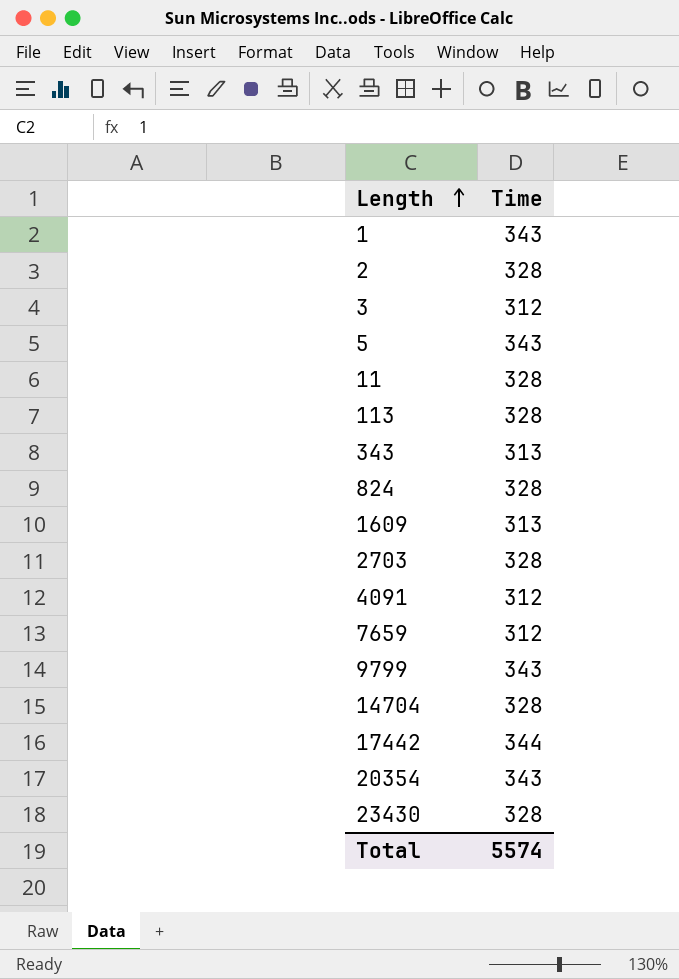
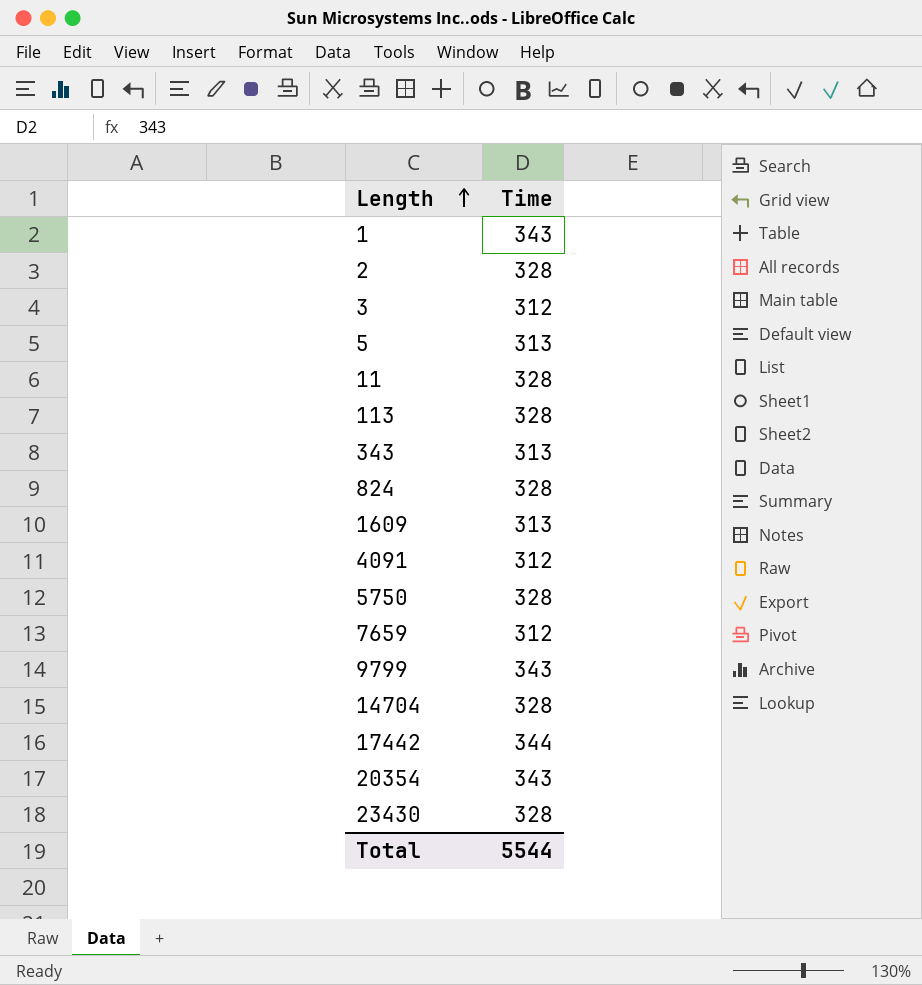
row 2703: 328 -> none
5 | Time: 343 -> 313
row 5750: none -> 328
Total | Time: 5574 -> 5544

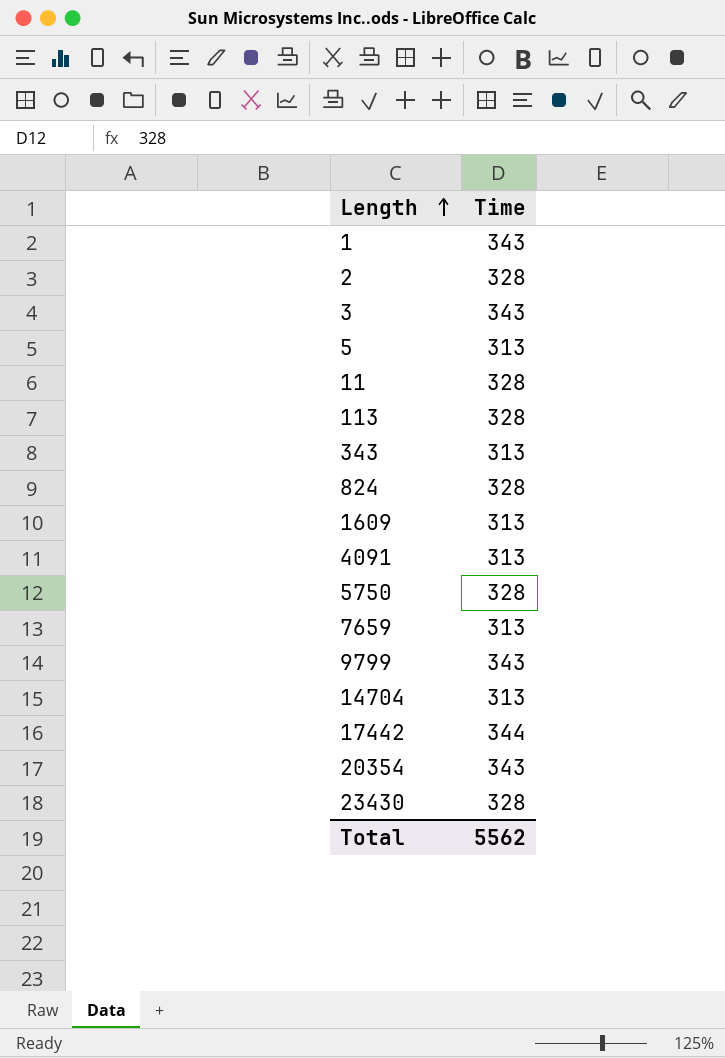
3 | Time: 312 -> 343
4091 | Time: 312 -> 313
7659 | Time: 312 -> 313
14704 | Time: 328 -> 313
Total | Time: 5544 -> 5562

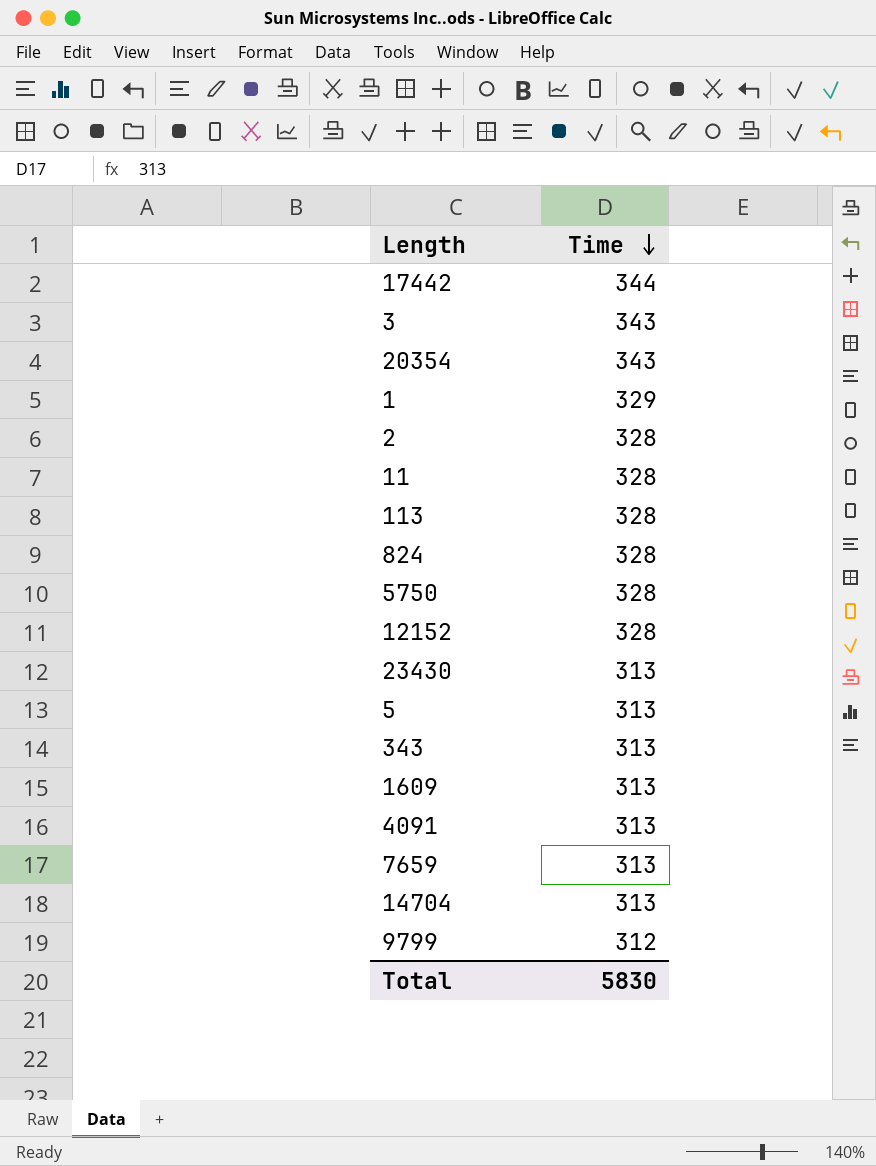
row order: Length ascending -> Time descending
1 | Time: 343 -> 329
row 12152: none -> 328
23430 | Time: 328 -> 313
9799 | Time: 343 -> 312
Total | Time: 5562 -> 5830

